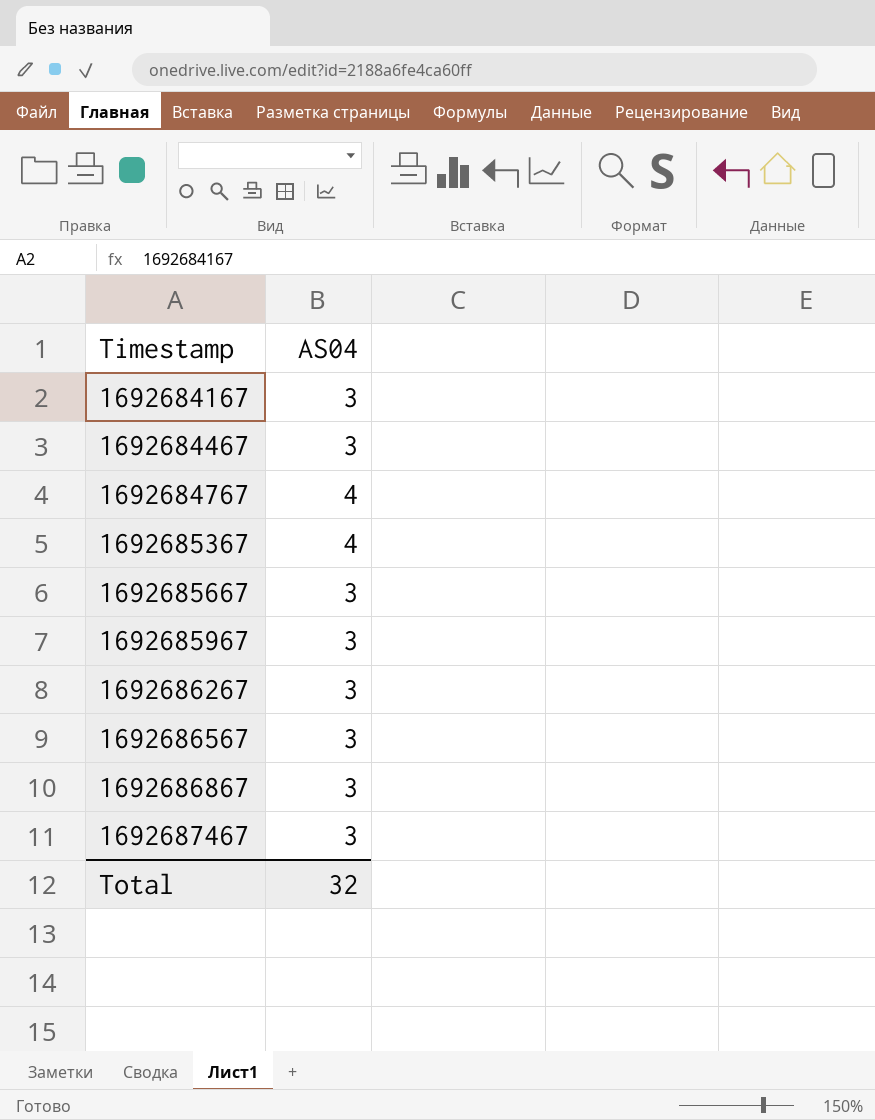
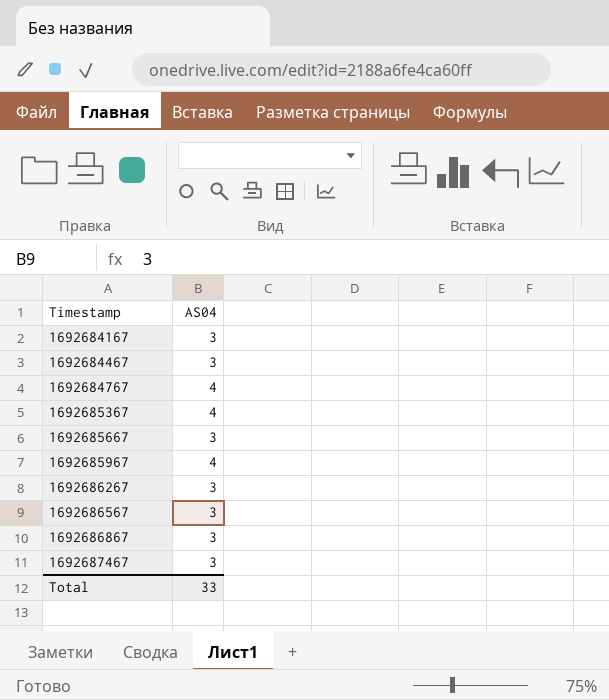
1692685967 | AS04: 3 -> 4
Total | AS04: 32 -> 33

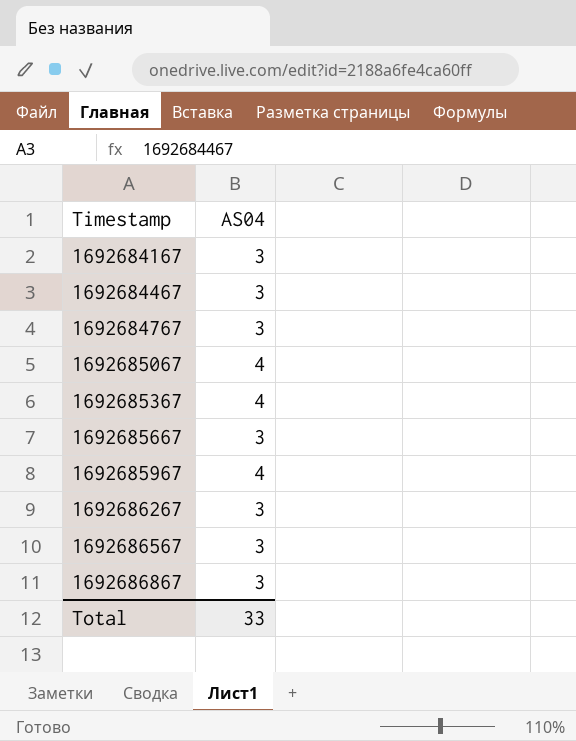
row 1692687467: 3 -> none
1692684767 | AS04: 4 -> 3
row 1692685067: none -> 4

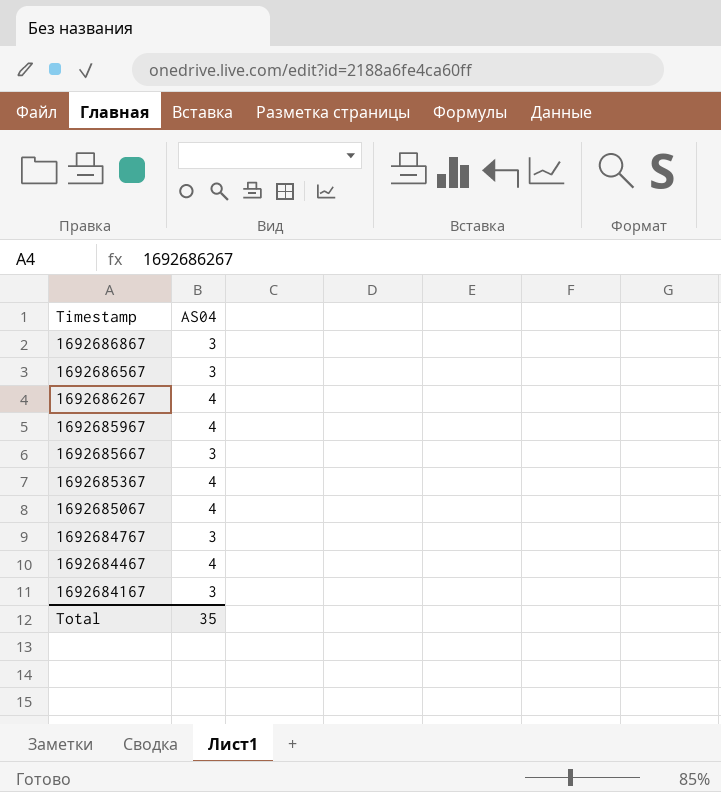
row order: Timestamp ascending -> Timestamp descending
1692686267 | AS04: 3 -> 4
1692684467 | AS04: 3 -> 4
Total | AS04: 33 -> 35

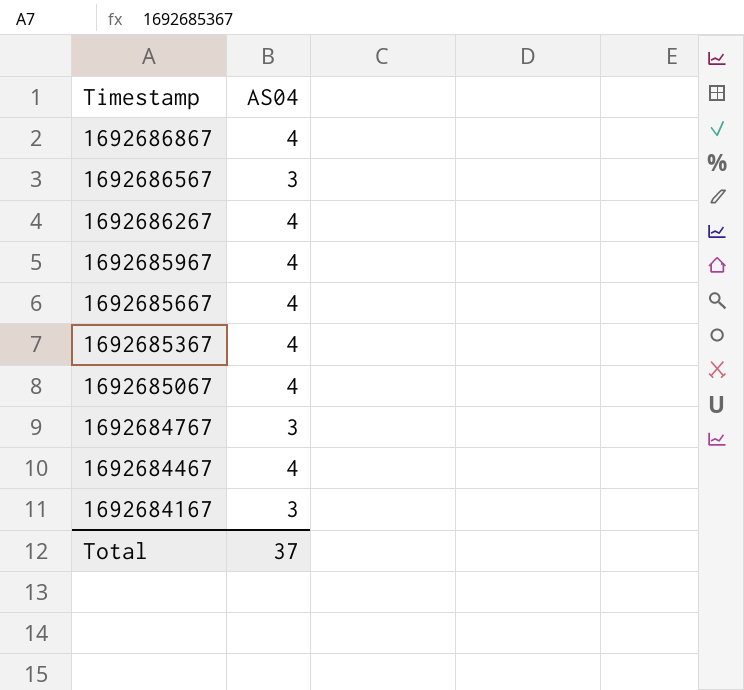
1692686867 | AS04: 3 -> 4
1692685667 | AS04: 3 -> 4
Total | AS04: 35 -> 37

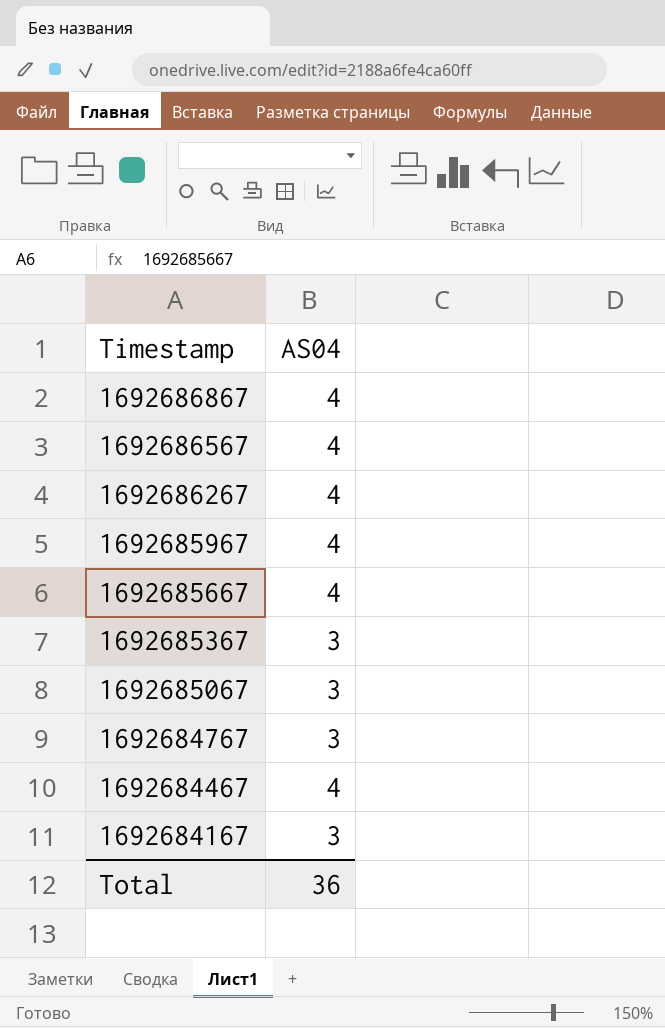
1692686567 | AS04: 3 -> 4
1692685367 | AS04: 4 -> 3
1692685067 | AS04: 4 -> 3
Total | AS04: 37 -> 36

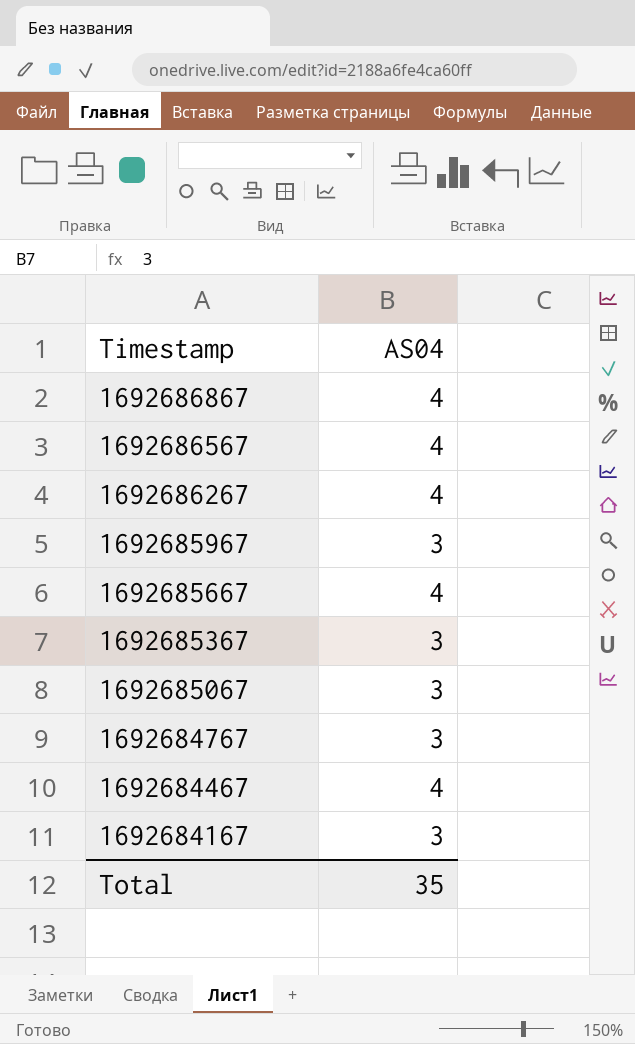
1692685967 | AS04: 4 -> 3
Total | AS04: 36 -> 35

